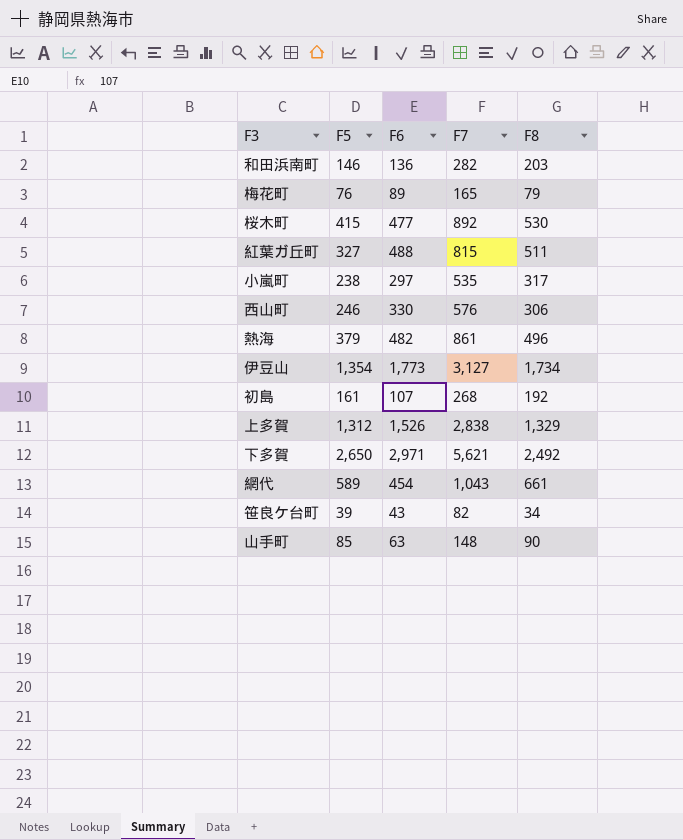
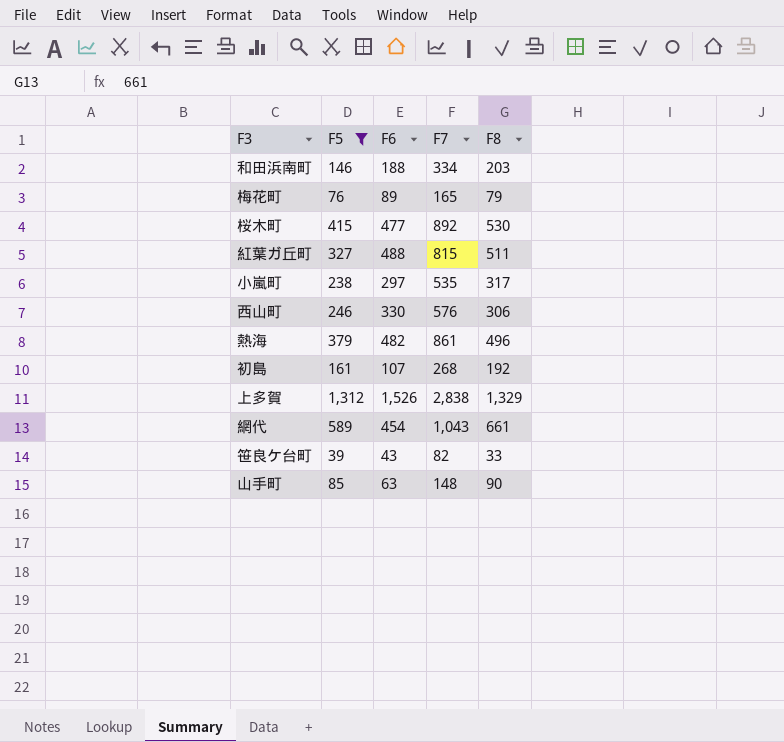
filter: none -> F5 <= 1,312
和田浜南町 | F6: 136 -> 188
和田浜南町 | F7: 282 -> 334
笹良ケ台町 | F8: 34 -> 33

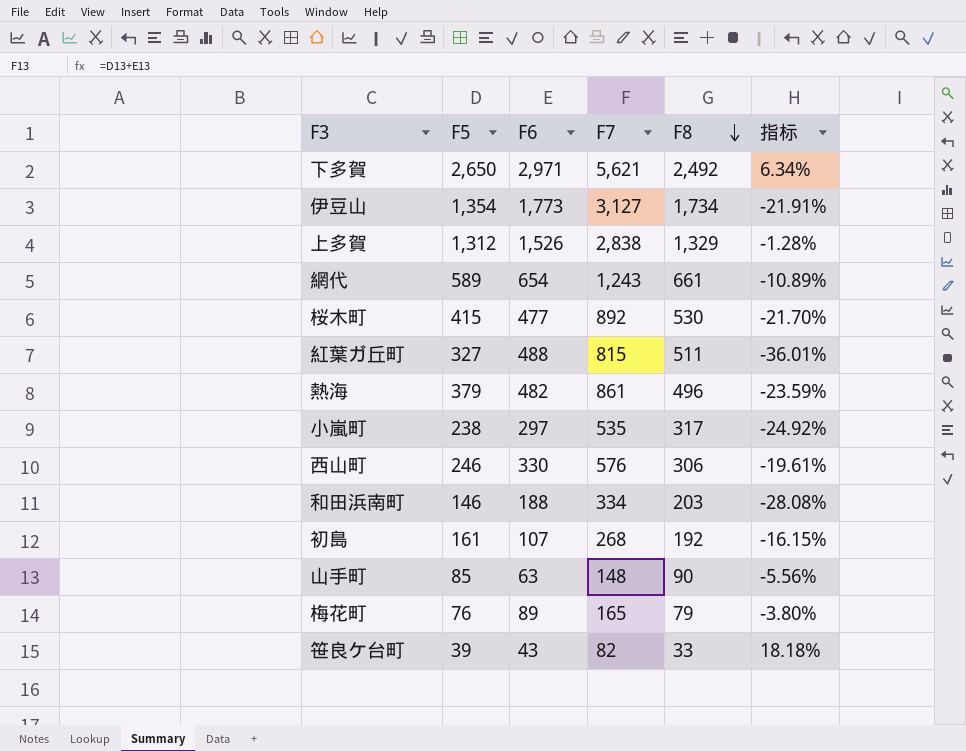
filter: F5 <= 1,312 -> none
row order: none -> F8 descending
column 指标 | formula: none -> ([F5] - [F8]) / [F8]
網代 | F6: 454 -> 654
網代 | F7: 1,043 -> 1,243

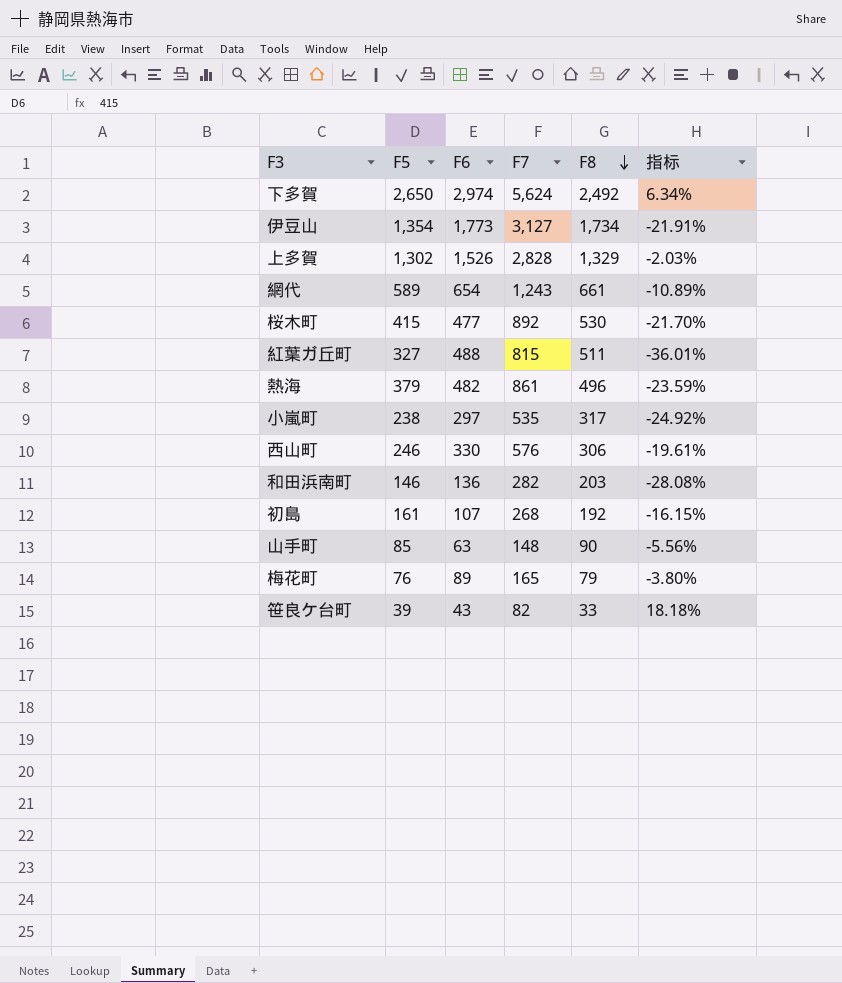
下多賀 | F6: 2,971 -> 2,974
下多賀 | F7: 5,621 -> 5,624
上多賀 | F5: 1,312 -> 1,302
上多賀 | F7: 2,838 -> 2,828
上多賀 | 指标: -1.28% -> -2.03%
和田浜南町 | F6: 188 -> 136
和田浜南町 | F7: 334 -> 282

